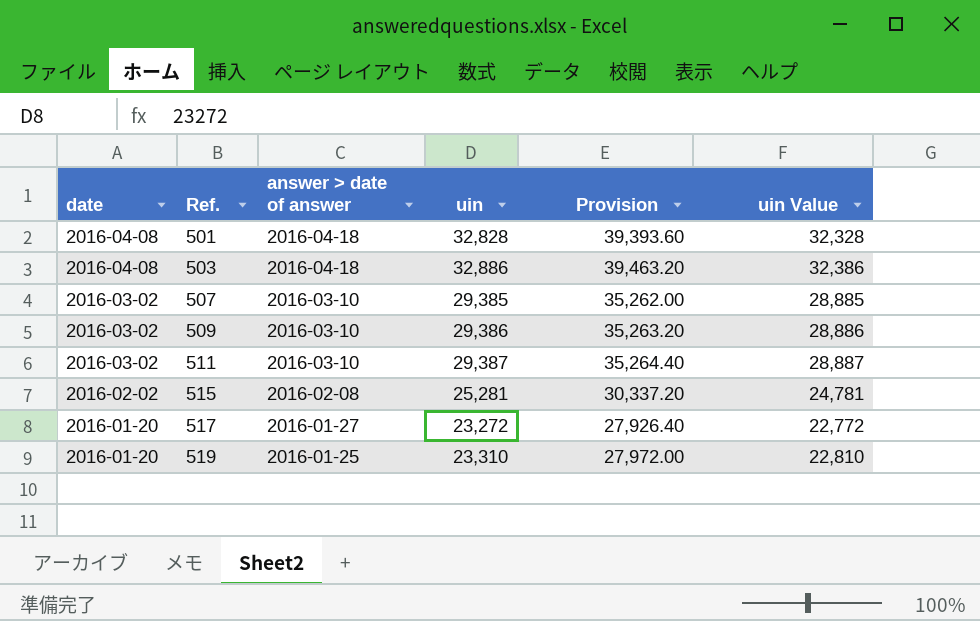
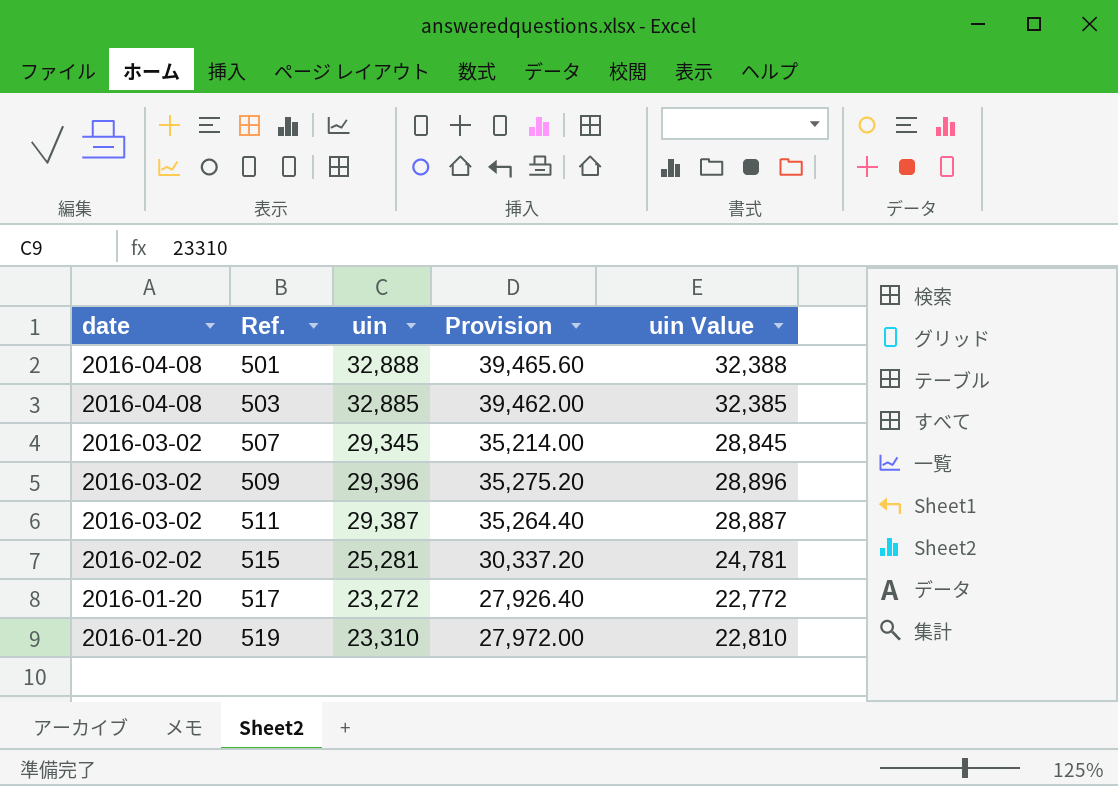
column answer > date of answer | position: 3 -> none
501 | uin: 32,828 -> 32,888
501 | Provision: 39,393.60 -> 39,465.60
501 | uin Value: 32,328 -> 32,388
503 | uin: 32,886 -> 32,885
503 | Provision: 39,463.20 -> 39,462.00
503 | uin Value: 32,386 -> 32,385
507 | uin: 29,385 -> 29,345
507 | Provision: 35,262.00 -> 35,214.00
507 | uin Value: 28,885 -> 28,845
509 | uin: 29,386 -> 29,396
509 | Provision: 35,263.20 -> 35,275.20
509 | uin Value: 28,886 -> 28,896

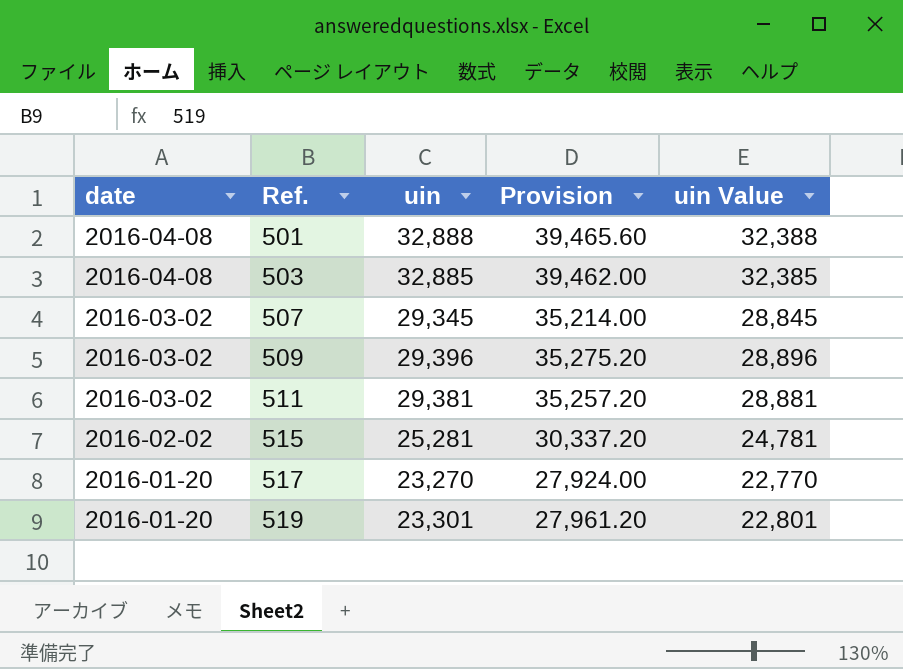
511 | uin: 29,387 -> 29,381
511 | Provision: 35,264.40 -> 35,257.20
511 | uin Value: 28,887 -> 28,881
517 | uin: 23,272 -> 23,270
517 | Provision: 27,926.40 -> 27,924.00
517 | uin Value: 22,772 -> 22,770
519 | uin: 23,310 -> 23,301
519 | Provision: 27,972.00 -> 27,961.20
519 | uin Value: 22,810 -> 22,801

